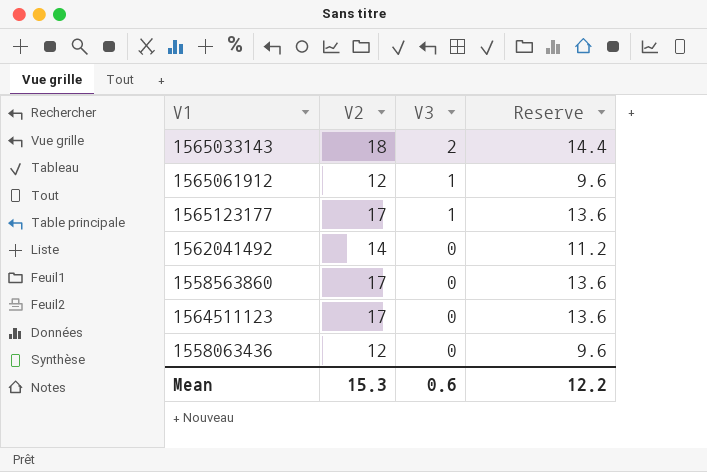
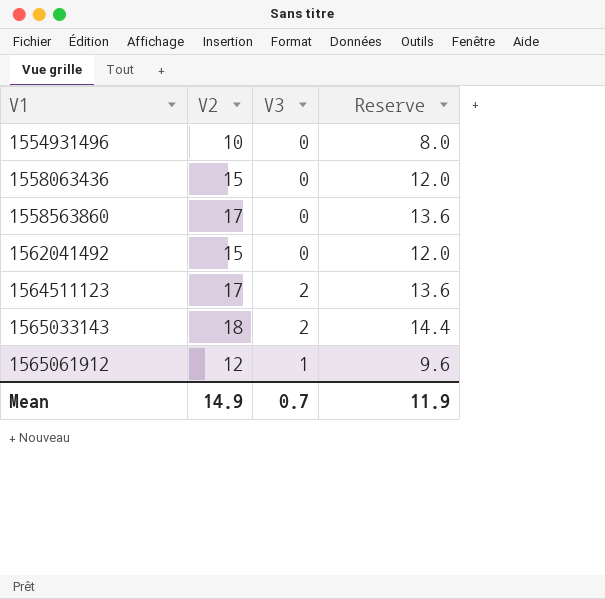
row order: V3 descending -> V1 ascending
row 1565123177: 17 | 1 | 13.6 -> none
row 1554931496: none -> 10 | 0 | 8.0
1558063436 | V2: 12 -> 15
1558063436 | Reserve: 9.6 -> 12.0
1562041492 | V2: 14 -> 15
1562041492 | Reserve: 11.2 -> 12.0
1564511123 | V3: 0 -> 2
Mean | V2: 15.3 -> 14.9
Mean | V3: 0.6 -> 0.7
Mean | Reserve: 12.2 -> 11.9

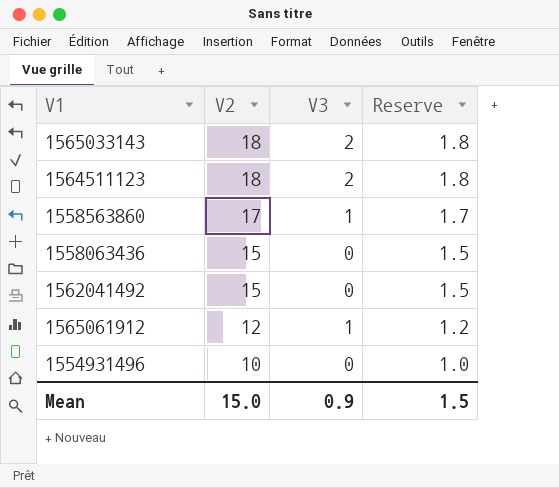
row order: V1 ascending -> V2 descending
column Reserve | formula: [V2] * 0.8 -> [V2] * 0.1
1564511123 | V2: 17 -> 18
1558563860 | V3: 0 -> 1
Mean | V2: 14.9 -> 15.0
Mean | V3: 0.7 -> 0.9
Mean | Reserve: 11.9 -> 1.5

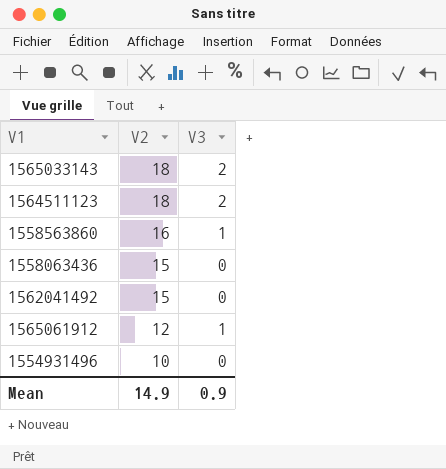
column Reserve | formula: [V2] * 0.1 -> none
1558563860 | V2: 17 -> 16
Mean | V2: 15.0 -> 14.9

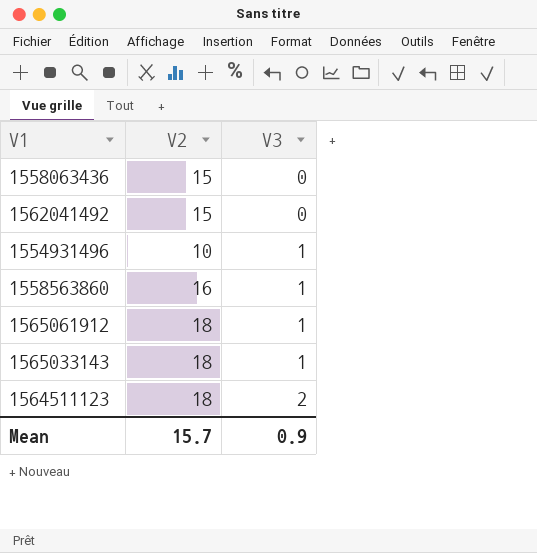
row order: V2 descending -> V3 ascending
1554931496 | V3: 0 -> 1
1565061912 | V2: 12 -> 18
1565033143 | V3: 2 -> 1
Mean | V2: 14.9 -> 15.7

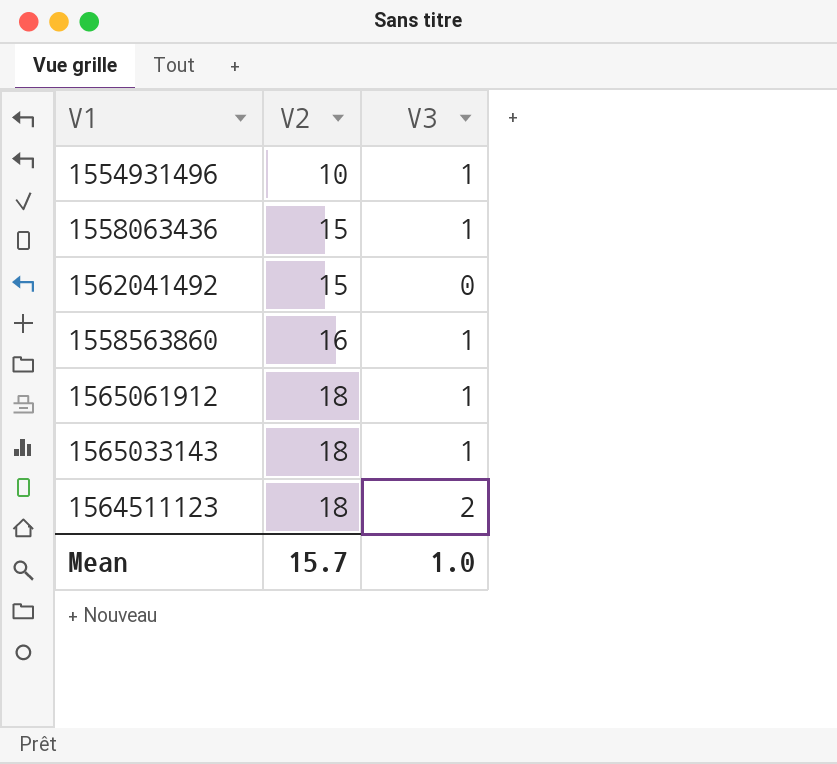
row order: V3 ascending -> V2 ascending
1558063436 | V3: 0 -> 1
Mean | V3: 0.9 -> 1.0

